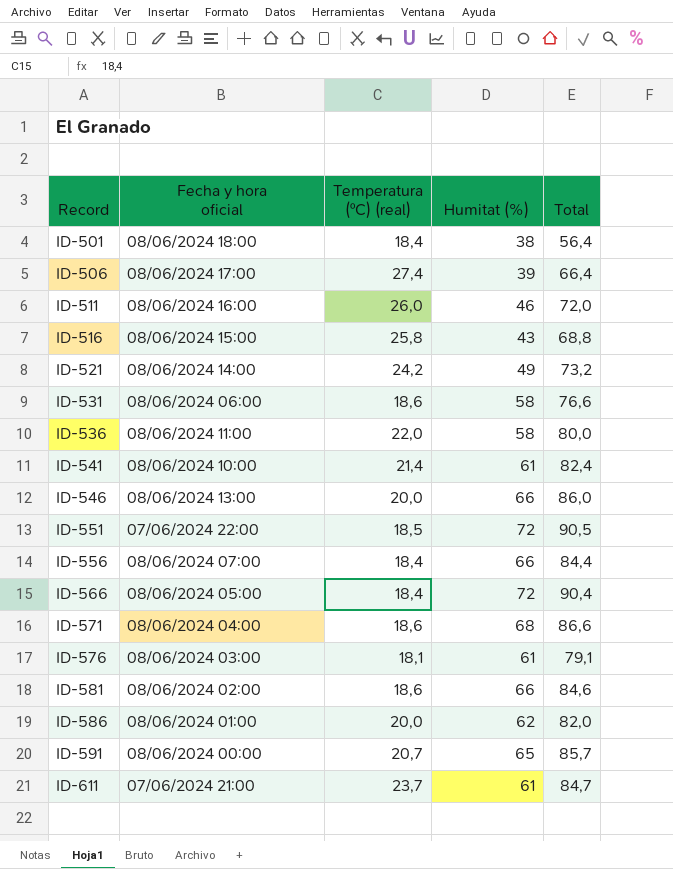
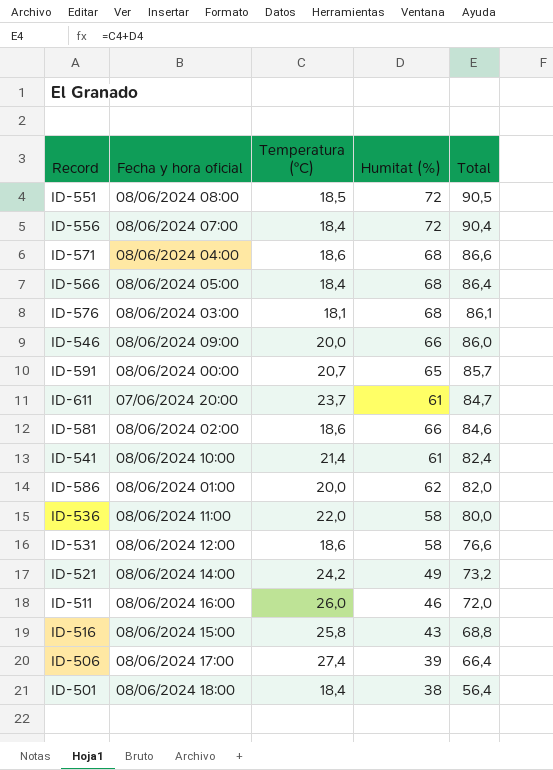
row order: Record ascending -> Total descending
column name: Temperatura (ºC) (real) -> Temperatura (ºC)
ID-551 | Fecha y hora oficial: 07/06/2024 22:00 -> 08/06/2024 08:00
ID-556 | Humitat (%): 66 -> 72
ID-556 | Total: 84,4 -> 90,4
ID-566 | Humitat (%): 72 -> 68
ID-566 | Total: 90,4 -> 86,4
ID-576 | Humitat (%): 61 -> 68
ID-576 | Total: 79,1 -> 86,1
ID-546 | Fecha y hora oficial: 08/06/2024 13:00 -> 08/06/2024 09:00
ID-611 | Fecha y hora oficial: 07/06/2024 21:00 -> 07/06/2024 20:00
ID-531 | Fecha y hora oficial: 08/06/2024 06:00 -> 08/06/2024 12:00

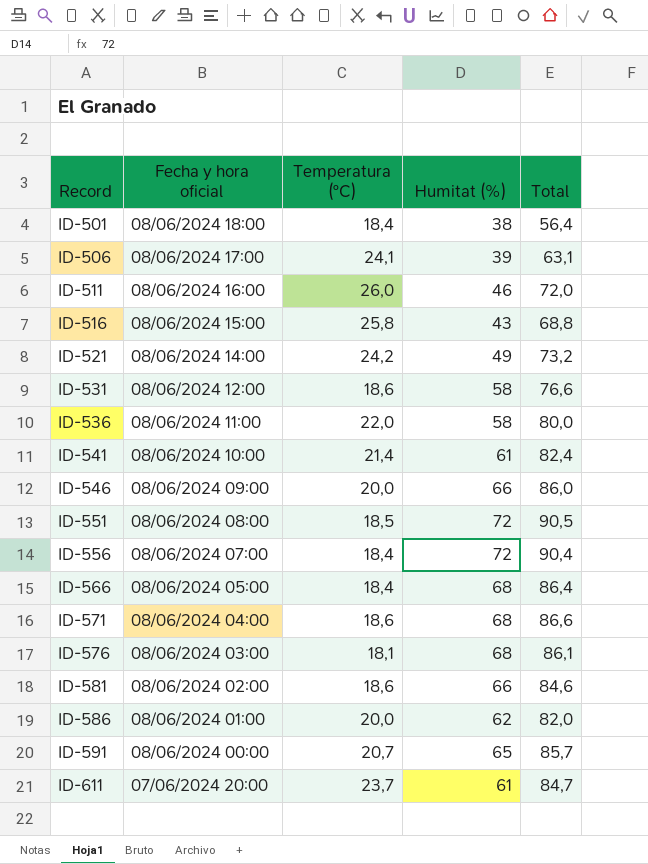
row order: Total descending -> Record ascending
ID-506 | Temperatura (ºC): 27,4 -> 24,1
ID-506 | Total: 66,4 -> 63,1

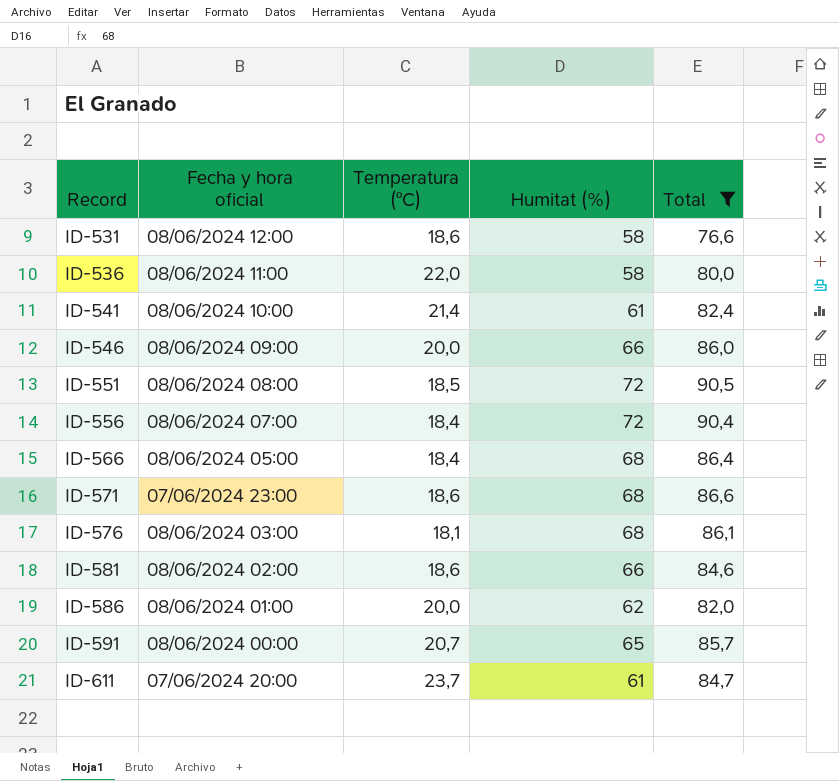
filter: none -> Total >= 76,6
ID-571 | Fecha y hora oficial: 08/06/2024 04:00 -> 07/06/2024 23:00

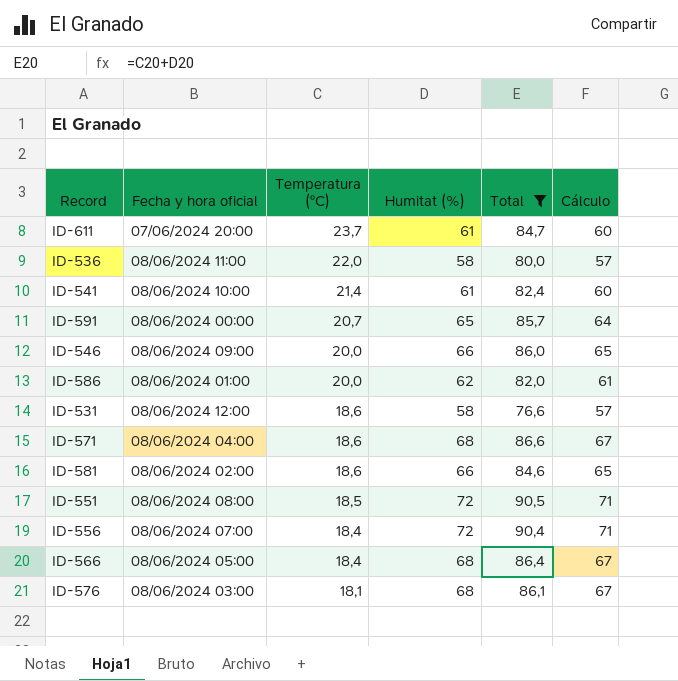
row order: Record ascending -> Temperatura (ºC) descending
column Cálculo | formula: none -> [Humitat (%)] - 1
ID-571 | Fecha y hora oficial: 07/06/2024 23:00 -> 08/06/2024 04:00

